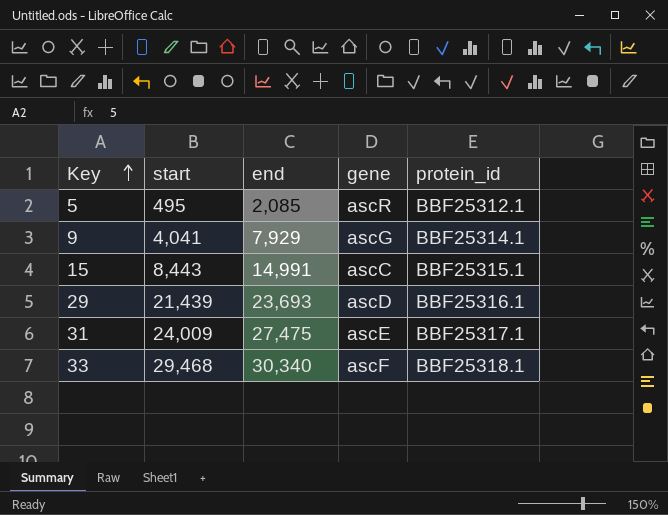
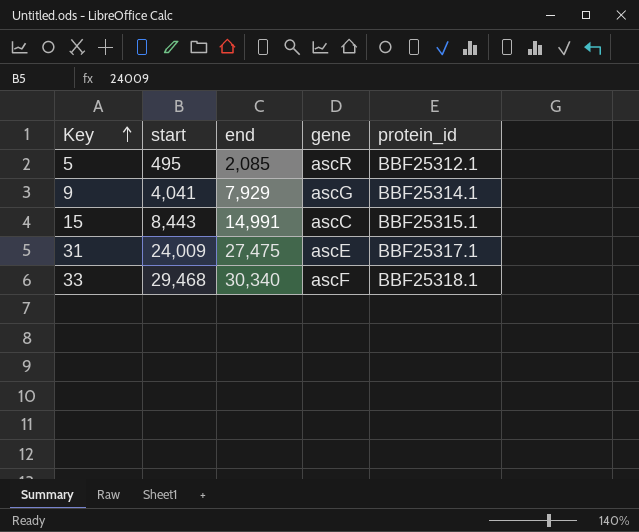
row 29: 21,439 | 23,693 | ascD | BBF25316.1 -> none

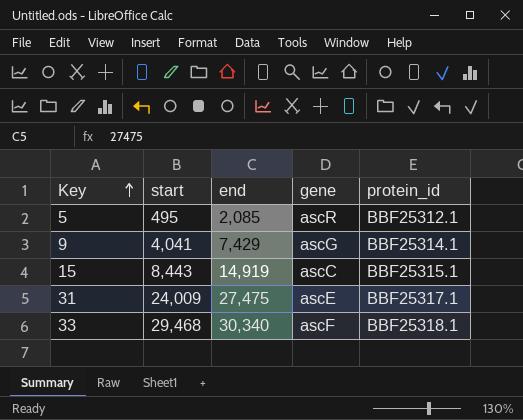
9 | end: 7,929 -> 7,429
15 | end: 14,991 -> 14,919

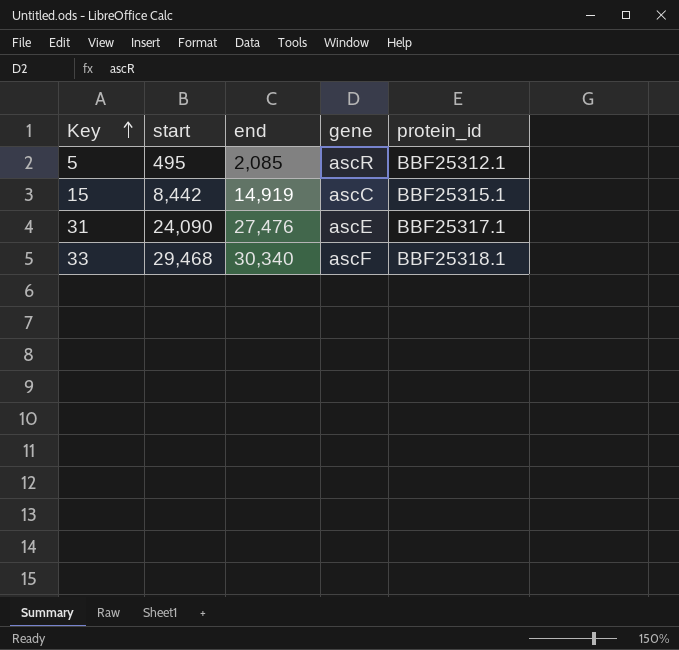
row 9: 4,041 | 7,429 | ascG | BBF25314.1 -> none
15 | start: 8,443 -> 8,442
31 | start: 24,009 -> 24,090
31 | end: 27,475 -> 27,476

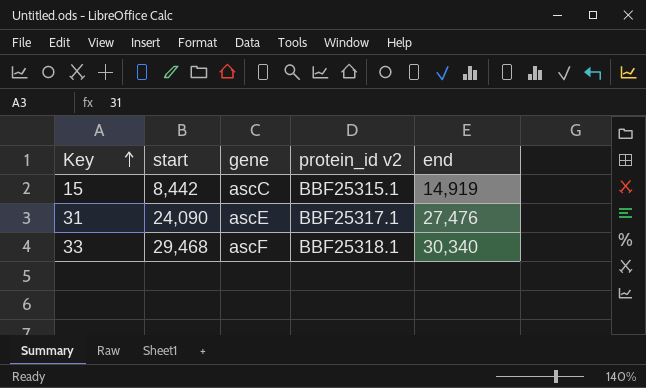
column name: protein_id -> protein_id v2
column end | position: 3 -> 5
row 5: 495 | 2,085 | ascR | BBF25312.1 -> none

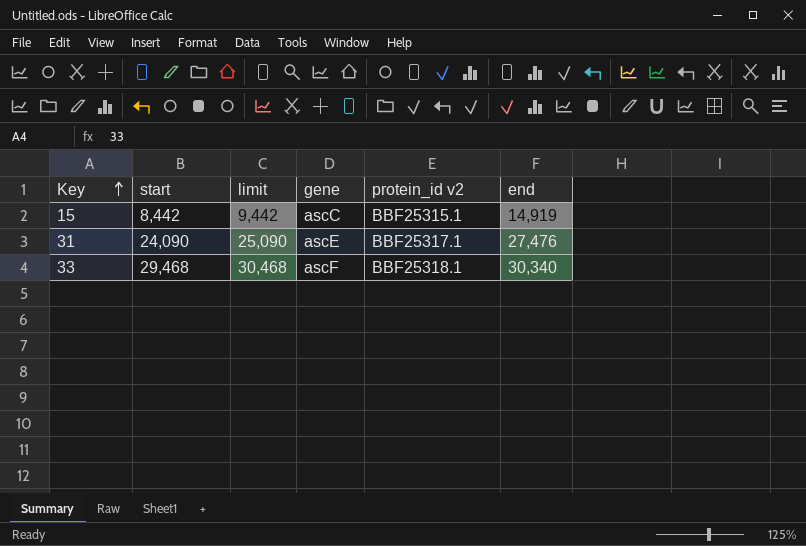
column limit | formula: none -> [start] + 1000

